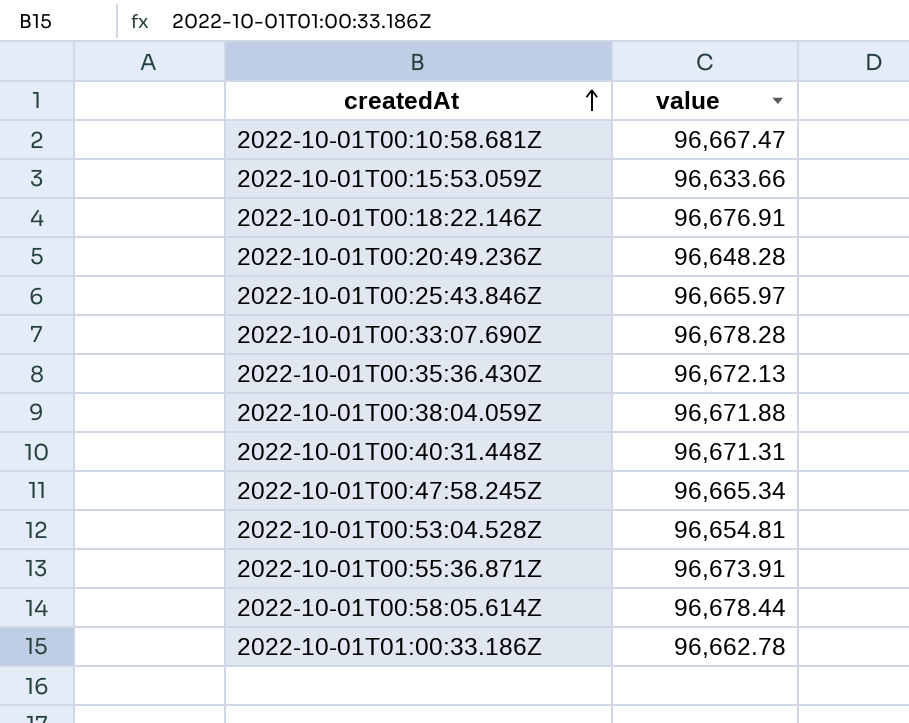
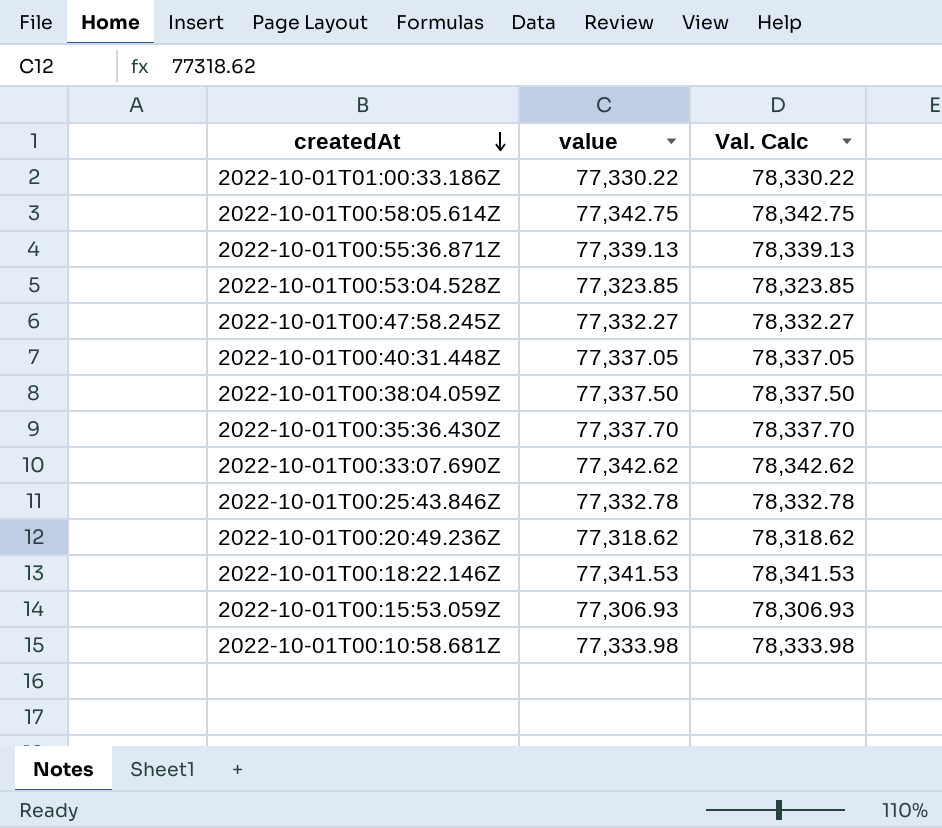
row order: createdAt ascending -> createdAt descending
column Val. Calc | formula: none -> [value] + 1000
2022-10-01T01:00:33.186Z | value: 96,662.78 -> 77,330.22
2022-10-01T00:58:05.614Z | value: 96,678.44 -> 77,342.75
2022-10-01T00:55:36.871Z | value: 96,673.91 -> 77,339.13
2022-10-01T00:53:04.528Z | value: 96,654.81 -> 77,323.85
2022-10-01T00:47:58.245Z | value: 96,665.34 -> 77,332.27
2022-10-01T00:40:31.448Z | value: 96,671.31 -> 77,337.05
2022-10-01T00:38:04.059Z | value: 96,671.88 -> 77,337.50
2022-10-01T00:35:36.430Z | value: 96,672.13 -> 77,337.70
2022-10-01T00:33:07.690Z | value: 96,678.28 -> 77,342.62
2022-10-01T00:25:43.846Z | value: 96,665.97 -> 77,332.78
2022-10-01T00:20:49.236Z | value: 96,648.28 -> 77,318.62
2022-10-01T00:18:22.146Z | value: 96,676.91 -> 77,341.53
2022-10-01T00:15:53.059Z | value: 96,633.66 -> 77,306.93
2022-10-01T00:10:58.681Z | value: 96,667.47 -> 77,333.98

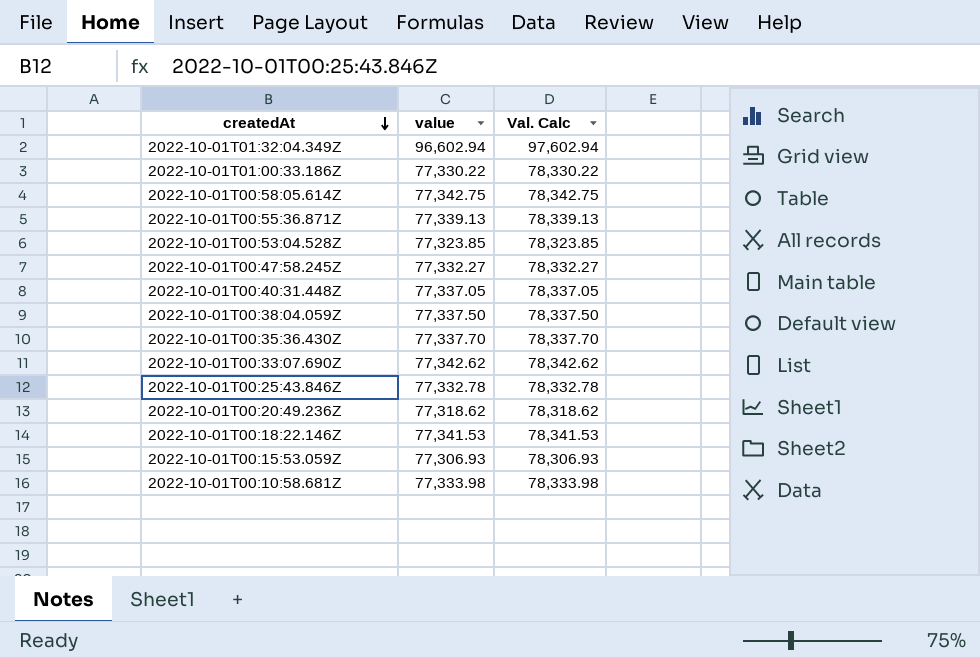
row 2022-10-01T01:32:04.349Z: none -> 96,602.94 | 97,602.94

